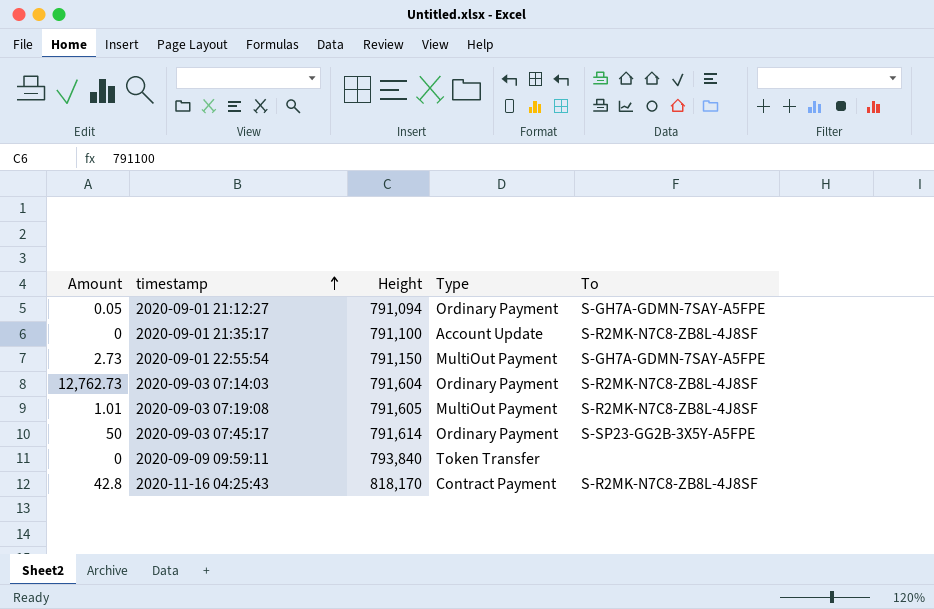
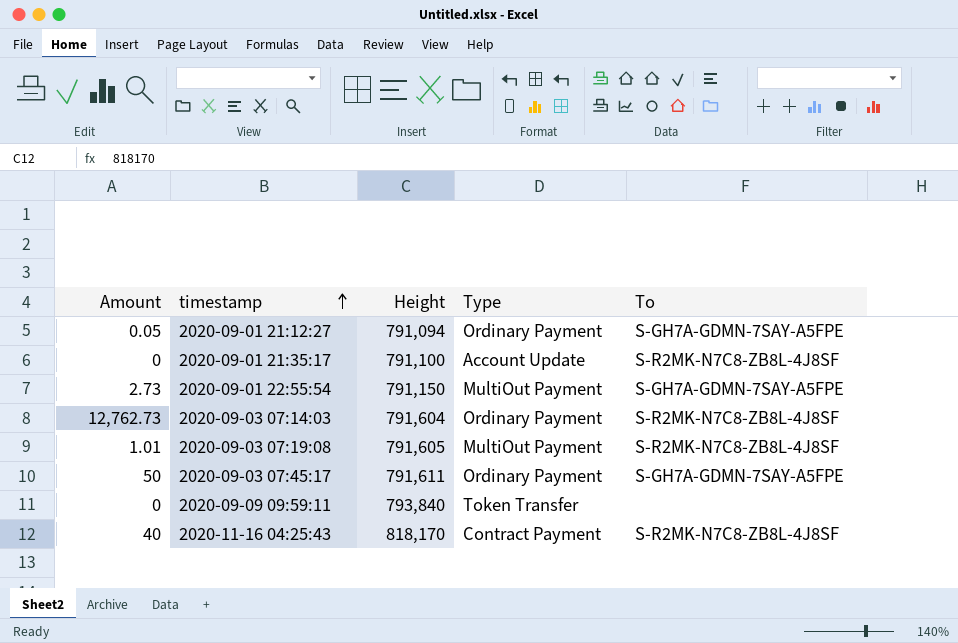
2020-09-03 07:45:17 | Height: 791,614 -> 791,611
2020-09-03 07:45:17 | To: S-SP23-GG2B-3X5Y-A5FPE -> S-GH7A-GDMN-7SAY-A5FPE
2020-11-16 04:25:43 | Amount: 42.8 -> 40

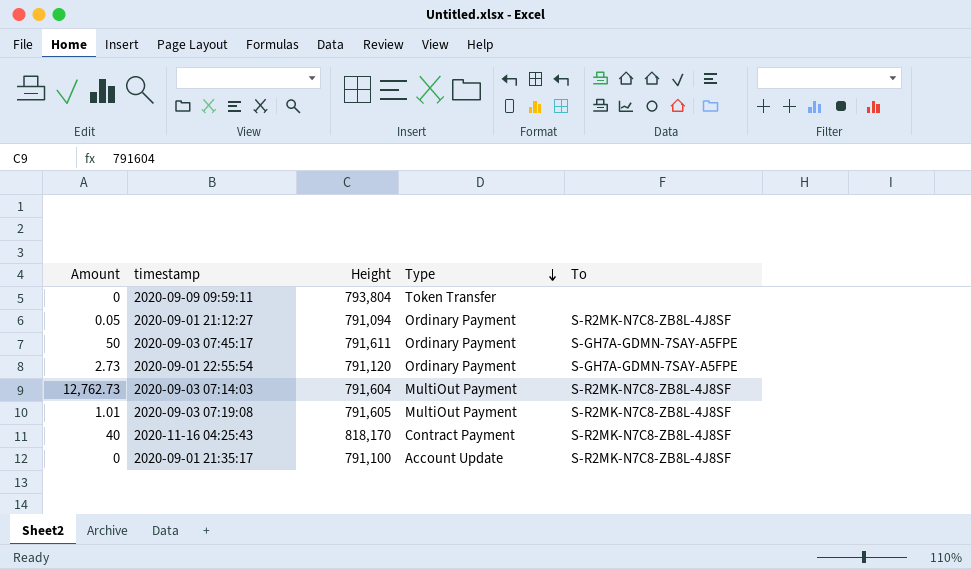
row order: timestamp ascending -> Type descending
2020-09-09 09:59:11 | Height: 793,840 -> 793,804
2020-09-01 21:12:27 | To: S-GH7A-GDMN-7SAY-A5FPE -> S-R2MK-N7C8-ZB8L-4J8SF
2020-09-01 22:55:54 | Height: 791,150 -> 791,120
2020-09-01 22:55:54 | Type: MultiOut Payment -> Ordinary Payment
2020-09-03 07:14:03 | Type: Ordinary Payment -> MultiOut Payment

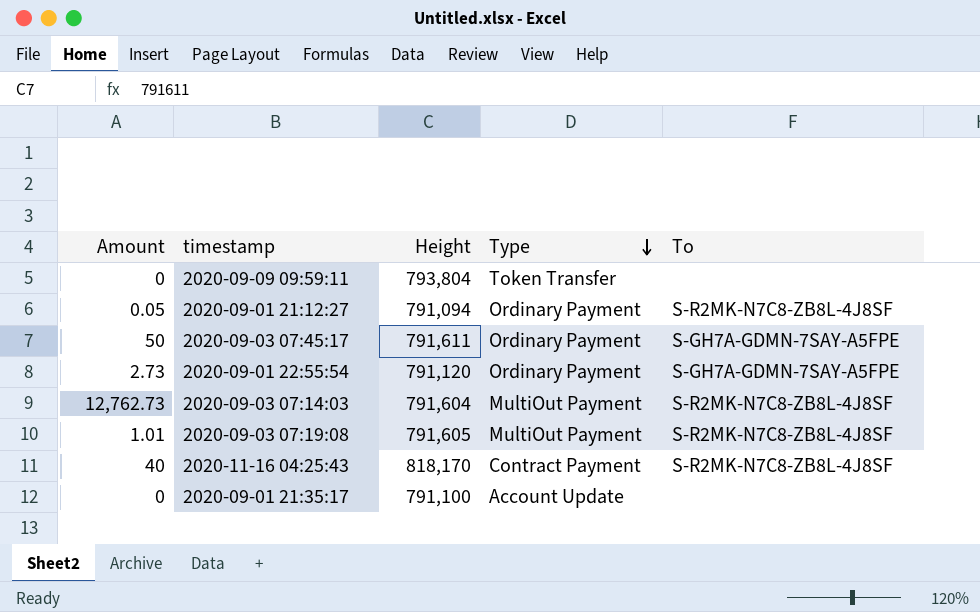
2020-09-01 21:35:17 | To: S-R2MK-N7C8-ZB8L-4J8SF -> none

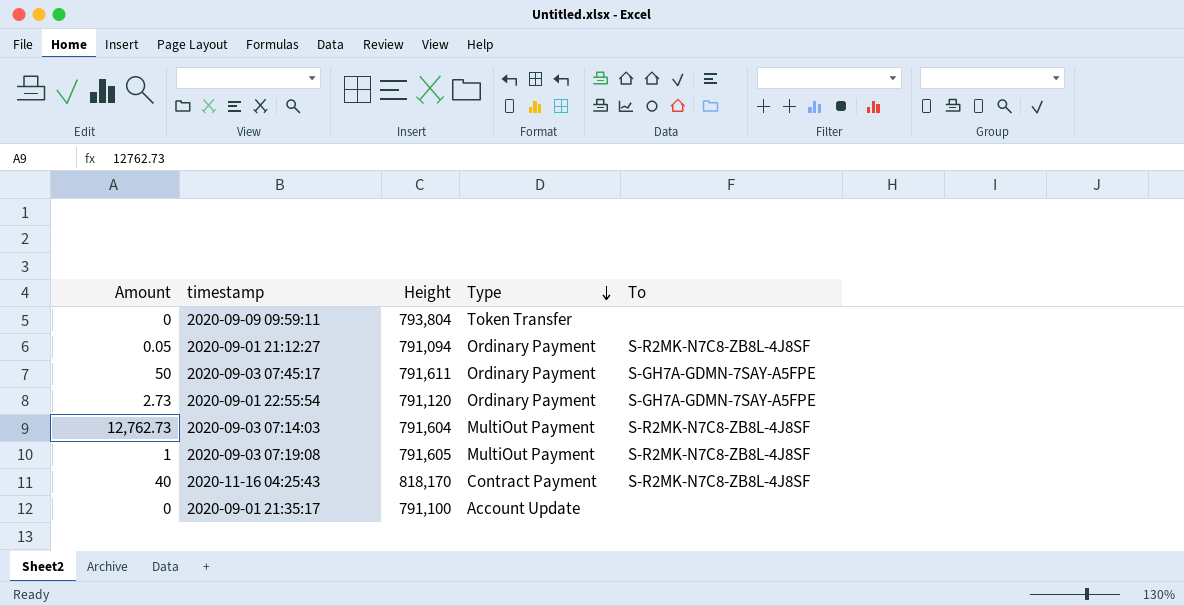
2020-09-03 07:19:08 | Amount: 1.01 -> 1

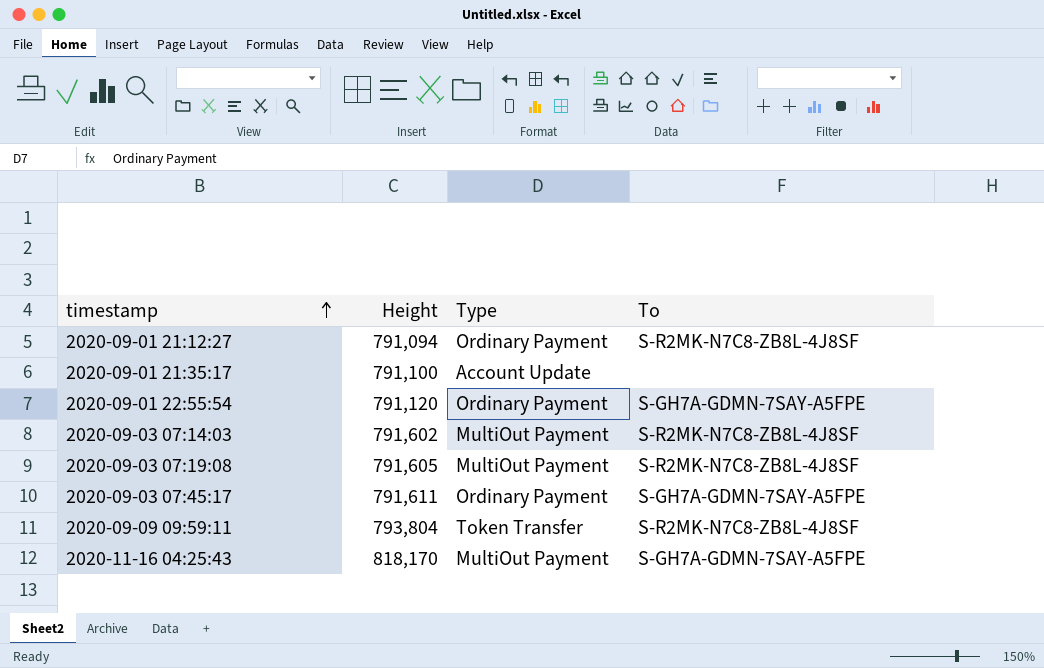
row order: Type descending -> timestamp ascending
column Amount | position: 1 -> none
2020-09-03 07:14:03 | Height: 791,604 -> 791,602
2020-09-09 09:59:11 | To: none -> S-R2MK-N7C8-ZB8L-4J8SF
2020-11-16 04:25:43 | Type: Contract Payment -> MultiOut Payment
2020-11-16 04:25:43 | To: S-R2MK-N7C8-ZB8L-4J8SF -> S-GH7A-GDMN-7SAY-A5FPE

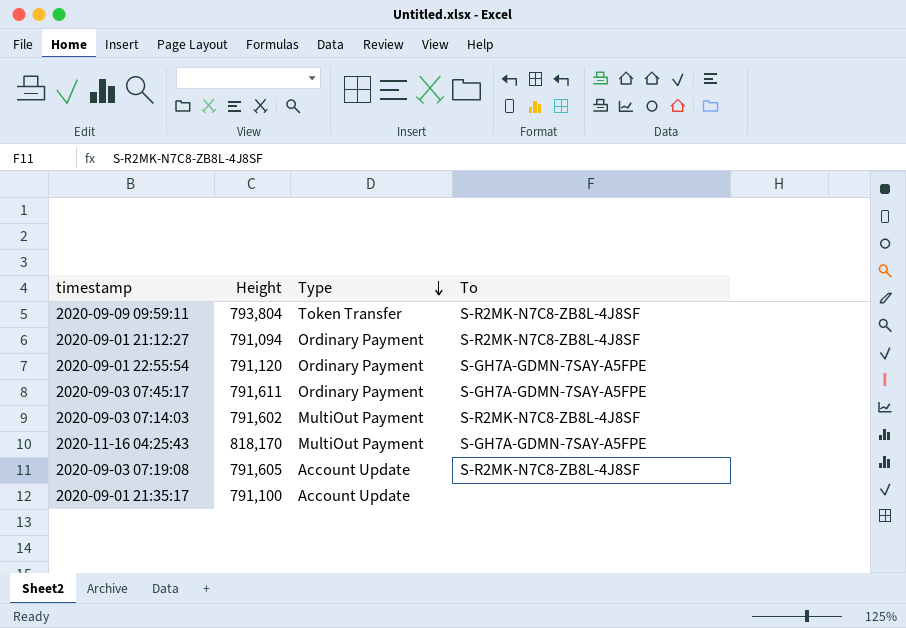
row order: timestamp ascending -> Type descending
2020-09-03 07:19:08 | Type: MultiOut Payment -> Account Update

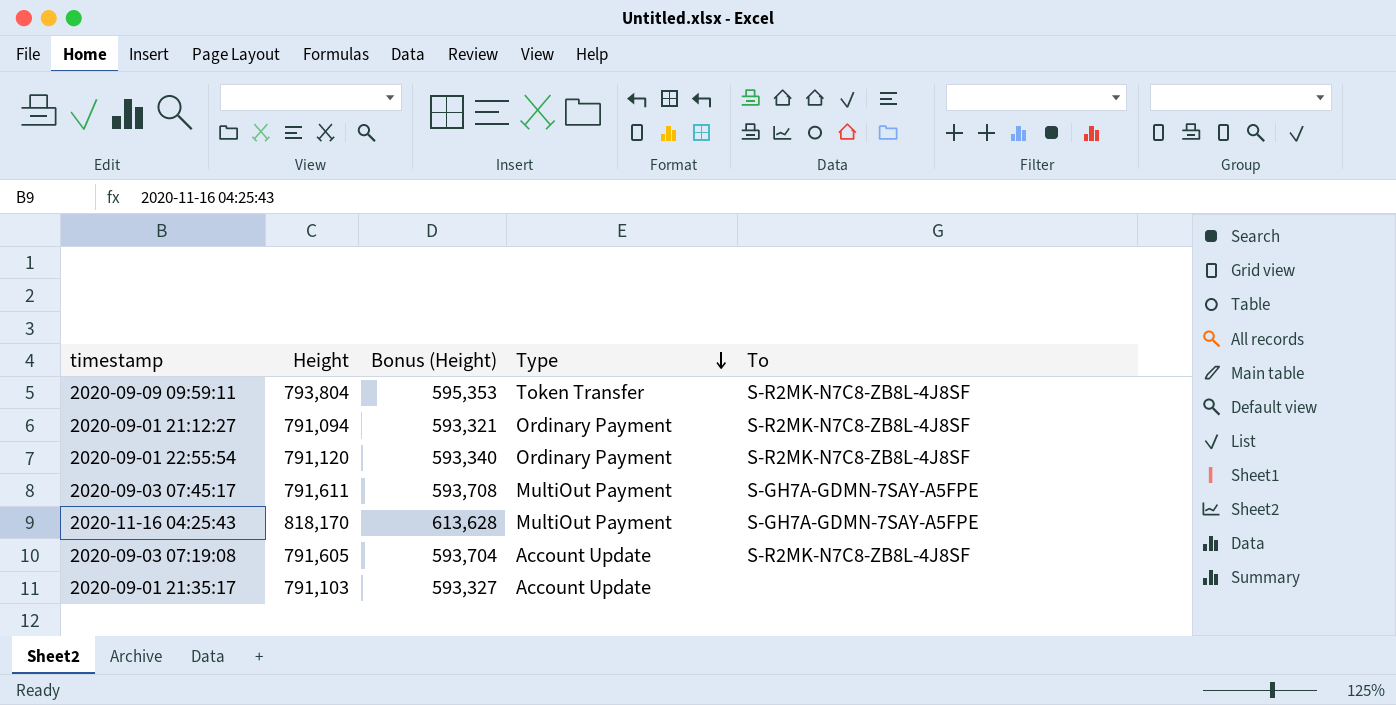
column Bonus (Height) | formula: none -> [Height] * 0.75
row 2020-09-03 07:14:03: 791,602 | MultiOut Payment | S-R2MK-N7C8-ZB8L-4J8SF -> none
2020-09-01 22:55:54 | To: S-GH7A-GDMN-7SAY-A5FPE -> S-R2MK-N7C8-ZB8L-4J8SF
2020-09-03 07:45:17 | Type: Ordinary Payment -> MultiOut Payment
2020-09-01 21:35:17 | Height: 791,100 -> 791,103

